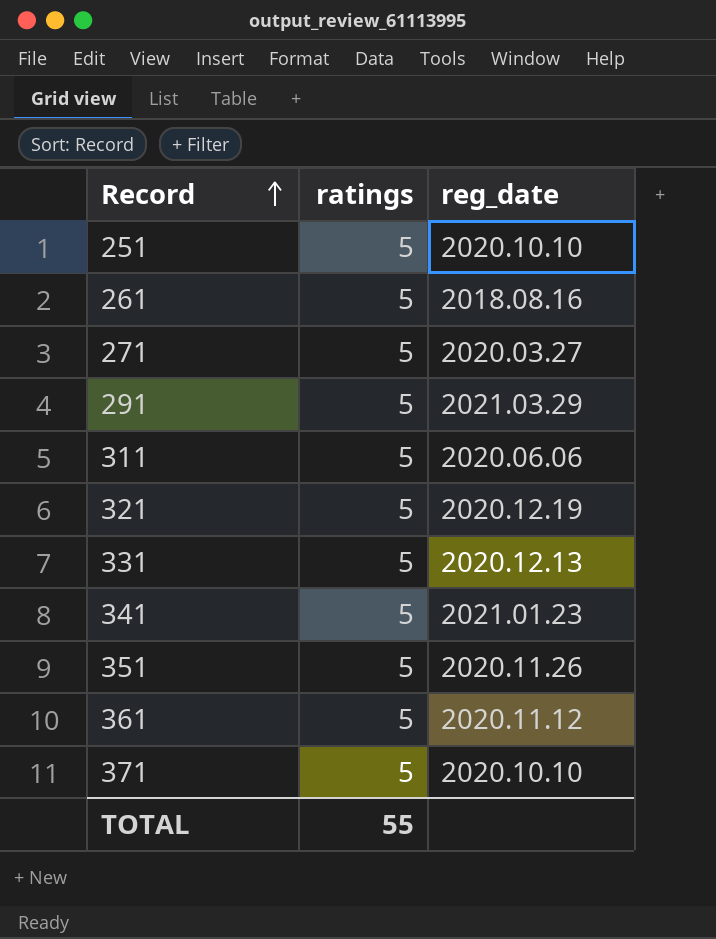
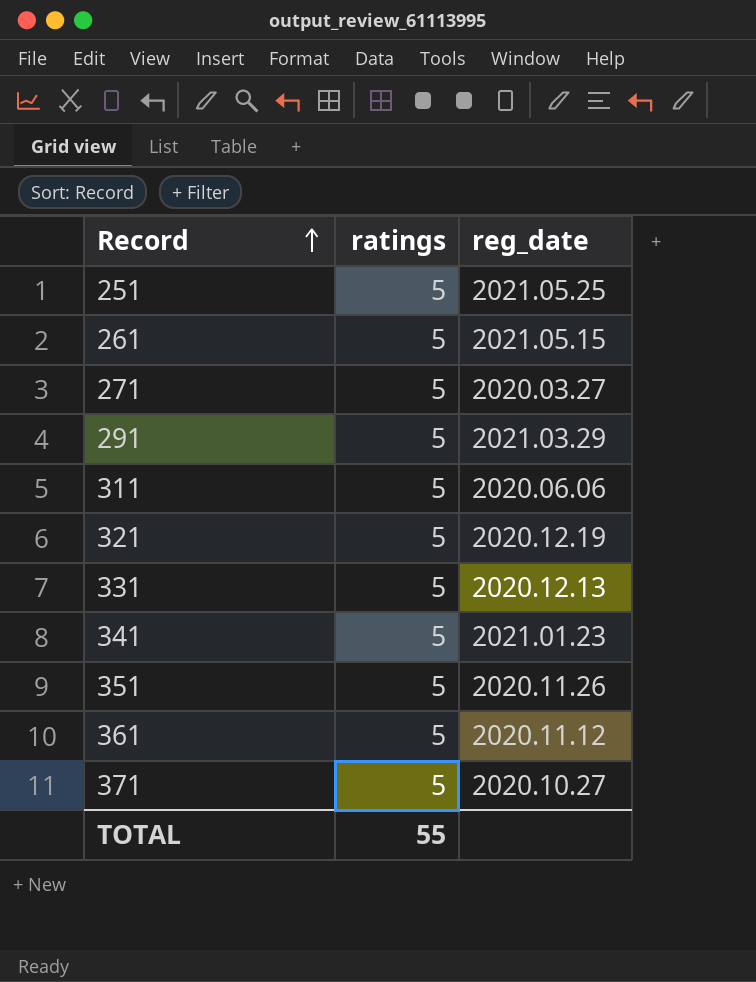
251 | reg_date: 2020.10.10 -> 2021.05.25
261 | reg_date: 2018.08.16 -> 2021.05.15
371 | reg_date: 2020.10.10 -> 2020.10.27

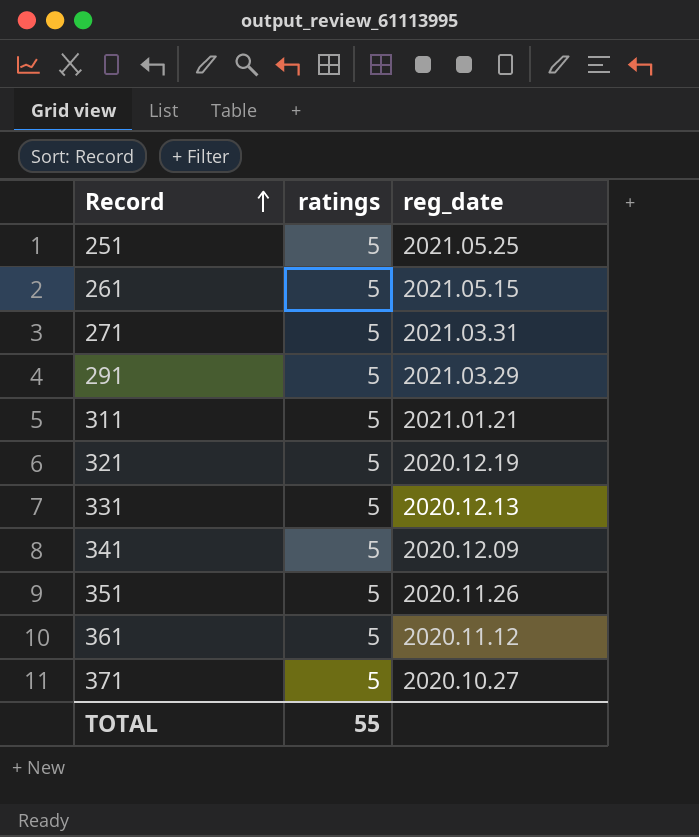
271 | reg_date: 2020.03.27 -> 2021.03.31
311 | reg_date: 2020.06.06 -> 2021.01.21
341 | reg_date: 2021.01.23 -> 2020.12.09

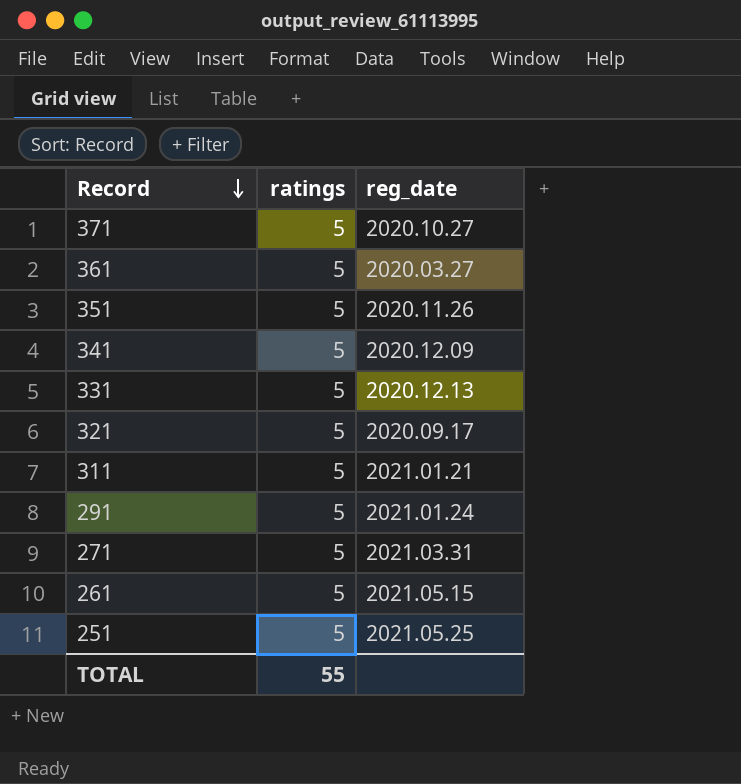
row order: Record ascending -> Record descending
361 | reg_date: 2020.11.12 -> 2020.03.27
321 | reg_date: 2020.12.19 -> 2020.09.17
291 | reg_date: 2021.03.29 -> 2021.01.24

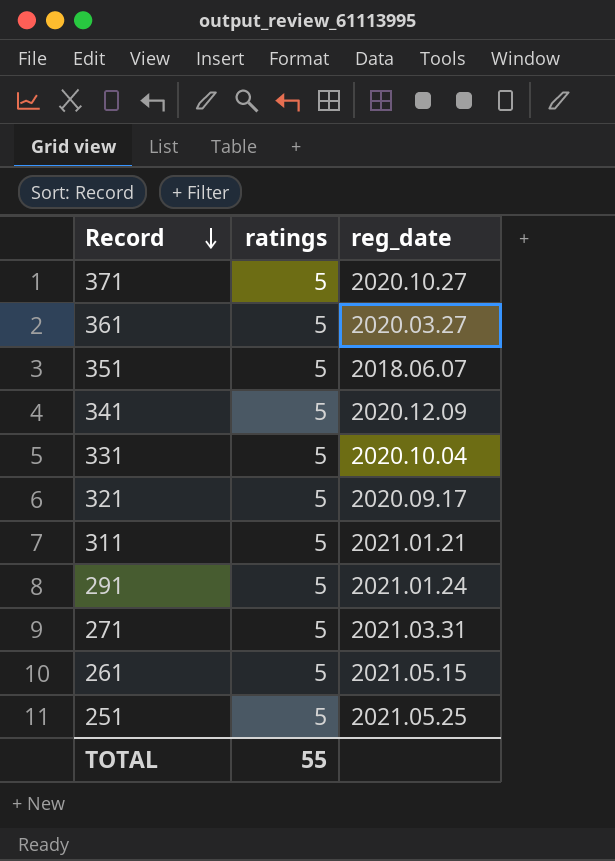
351 | reg_date: 2020.11.26 -> 2018.06.07
331 | reg_date: 2020.12.13 -> 2020.10.04

